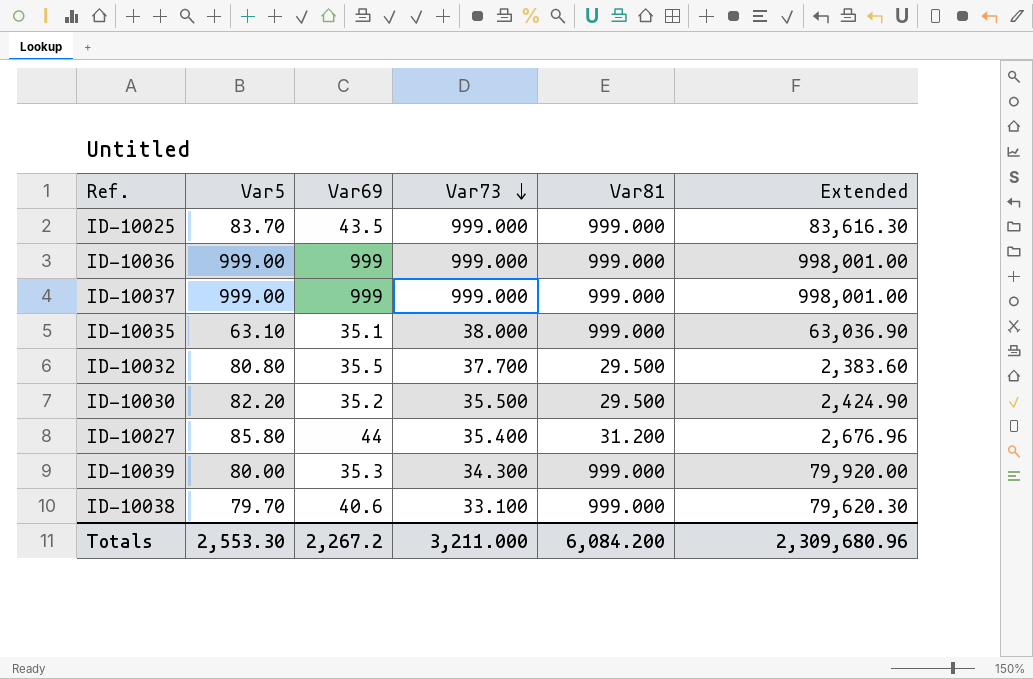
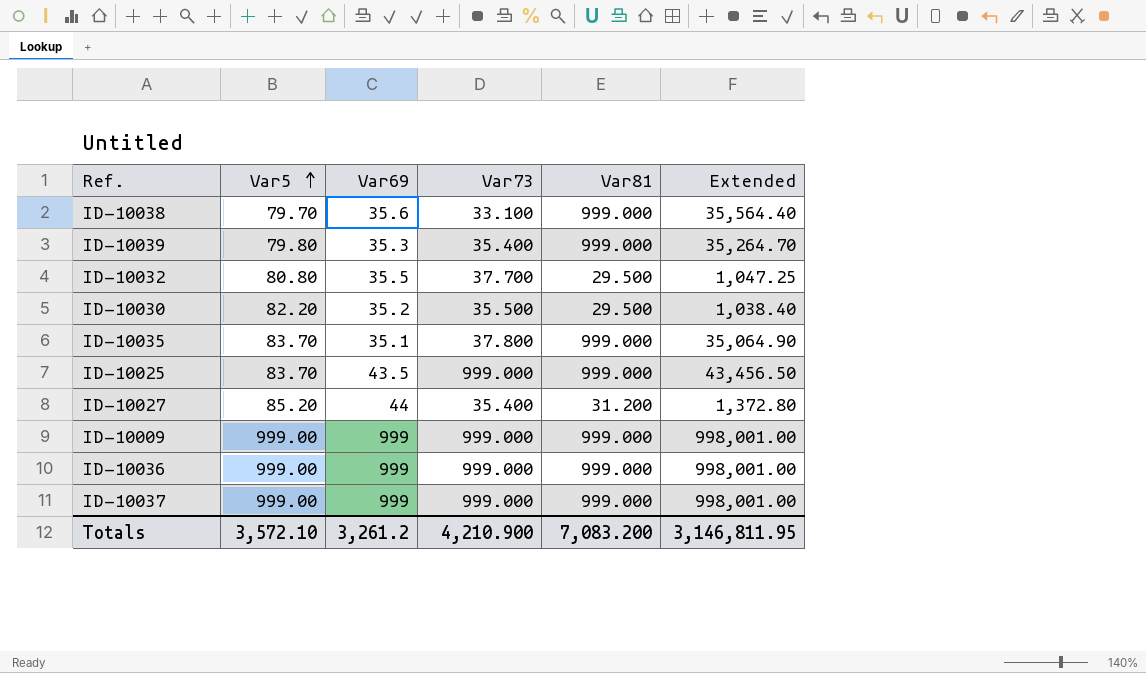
row order: Var73 descending -> Var5 ascending
column Extended | formula: [Var5] * [Var81] -> [Var69] * [Var81]
ID-10038 | Var69: 40.6 -> 35.6
ID-10039 | Var5: 80.00 -> 79.80
ID-10039 | Var73: 34.300 -> 35.400
ID-10035 | Var5: 63.10 -> 83.70
ID-10035 | Var73: 38.000 -> 37.800
ID-10027 | Var5: 85.80 -> 85.20
row ID-10009: none -> 999.00 | 999 | 999.000 | 999.000 | 998,001.00
Totals | Var5: 2,553.30 -> 3,572.10
Totals | Var69: 2,267.2 -> 3,261.2
Totals | Var73: 3,211.000 -> 4,210.900
Totals | Var81: 6,084.200 -> 7,083.200
Totals | Extended: 2,309,680.96 -> 3,146,811.95

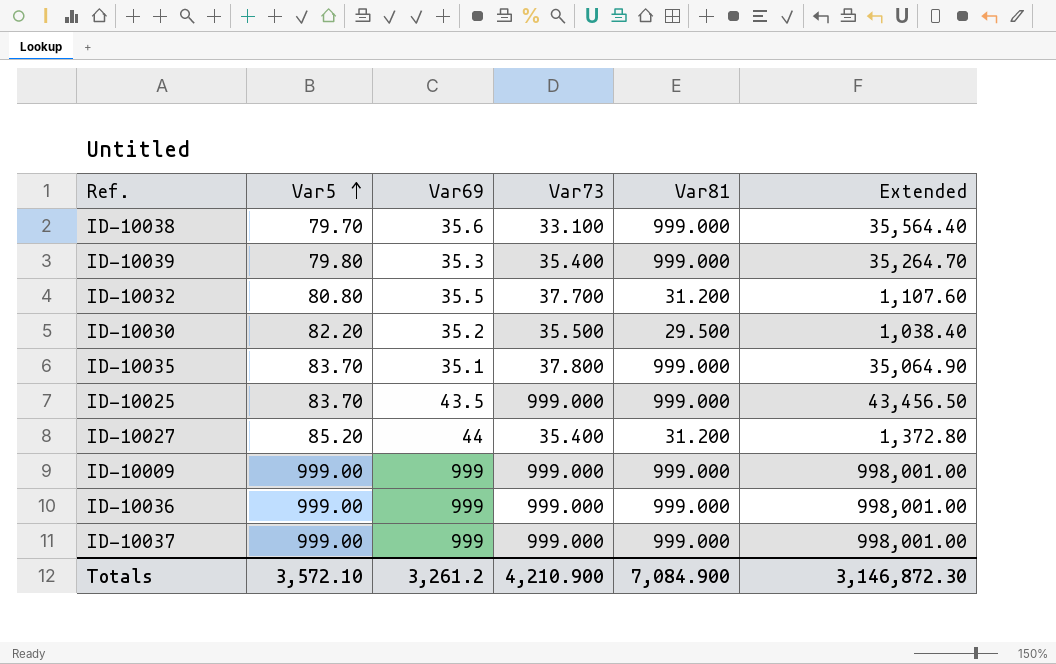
ID-10032 | Var81: 29.500 -> 31.200
ID-10032 | Extended: 1,047.25 -> 1,107.60
Totals | Var81: 7,083.200 -> 7,084.900
Totals | Extended: 3,146,811.95 -> 3,146,872.30

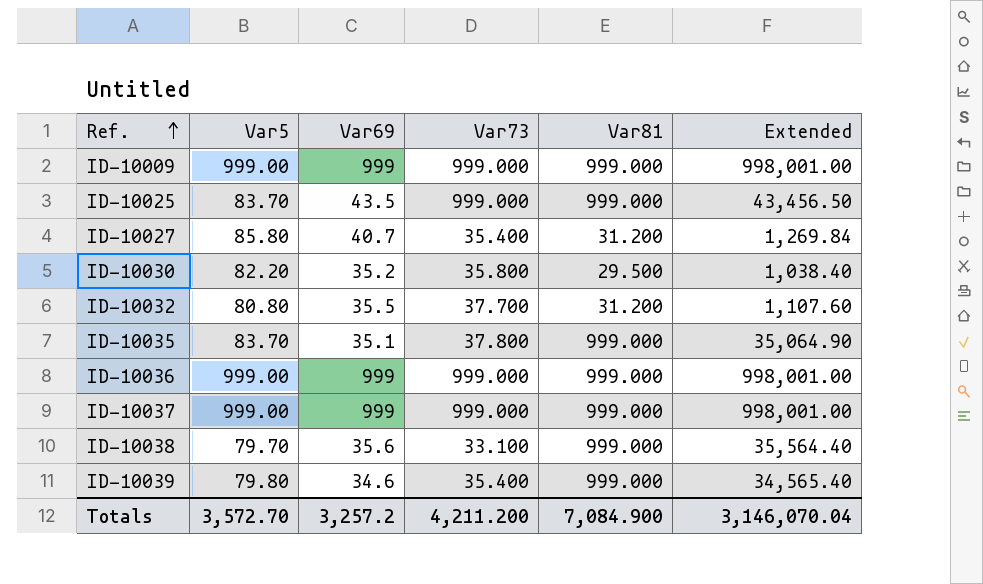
row order: Var5 ascending -> Ref. ascending
ID-10027 | Var5: 85.20 -> 85.80
ID-10027 | Var69: 44 -> 40.7
ID-10027 | Extended: 1,372.80 -> 1,269.84
ID-10030 | Var73: 35.500 -> 35.800
ID-10039 | Var69: 35.3 -> 34.6
ID-10039 | Extended: 35,264.70 -> 34,565.40
Totals | Var5: 3,572.10 -> 3,572.70
Totals | Var69: 3,261.2 -> 3,257.2
Totals | Var73: 4,210.900 -> 4,211.200
Totals | Extended: 3,146,872.30 -> 3,146,070.04

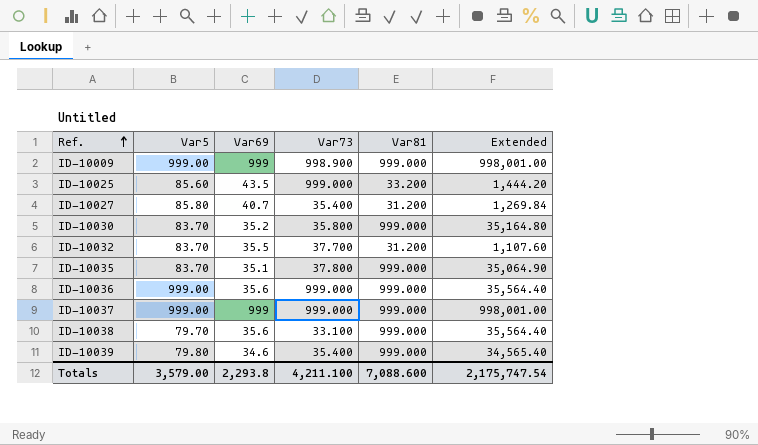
ID-10009 | Var73: 999.000 -> 998.900
ID-10025 | Var5: 83.70 -> 85.60
ID-10025 | Var81: 999.000 -> 33.200
ID-10025 | Extended: 43,456.50 -> 1,444.20
ID-10030 | Var5: 82.20 -> 83.70
ID-10030 | Var81: 29.500 -> 999.000
ID-10030 | Extended: 1,038.40 -> 35,164.80
ID-10032 | Var5: 80.80 -> 83.70
ID-10036 | Var69: 999 -> 35.6
ID-10036 | Extended: 998,001.00 -> 35,564.40
Totals | Var5: 3,572.70 -> 3,579.00
Totals | Var69: 3,257.2 -> 2,293.8
Totals | Var73: 4,211.200 -> 4,211.100
Totals | Var81: 7,084.900 -> 7,088.600
Totals | Extended: 3,146,070.04 -> 2,175,747.54

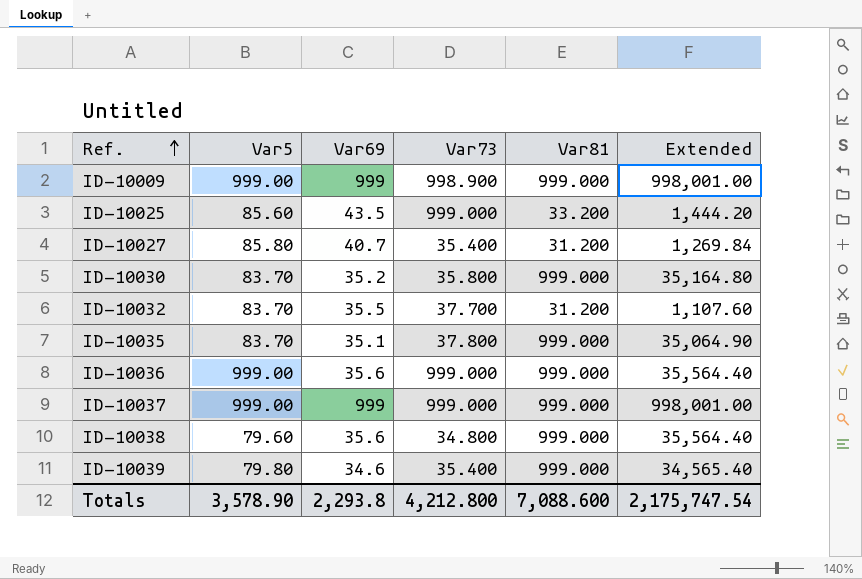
ID-10038 | Var5: 79.70 -> 79.60
ID-10038 | Var73: 33.100 -> 34.800
Totals | Var5: 3,579.00 -> 3,578.90
Totals | Var73: 4,211.100 -> 4,212.800

